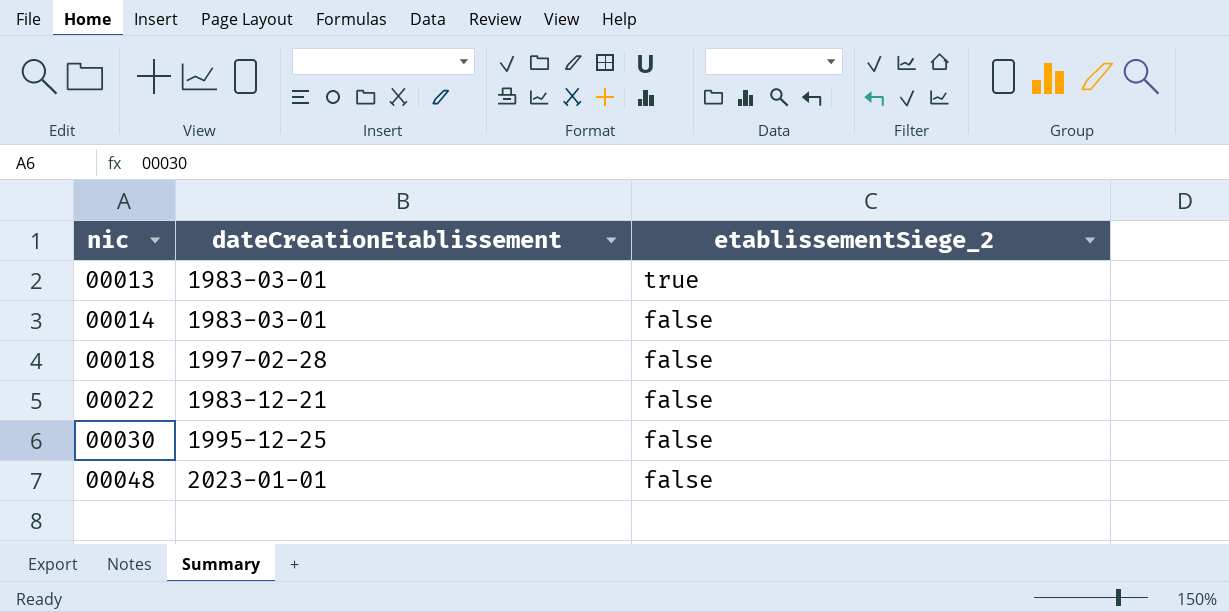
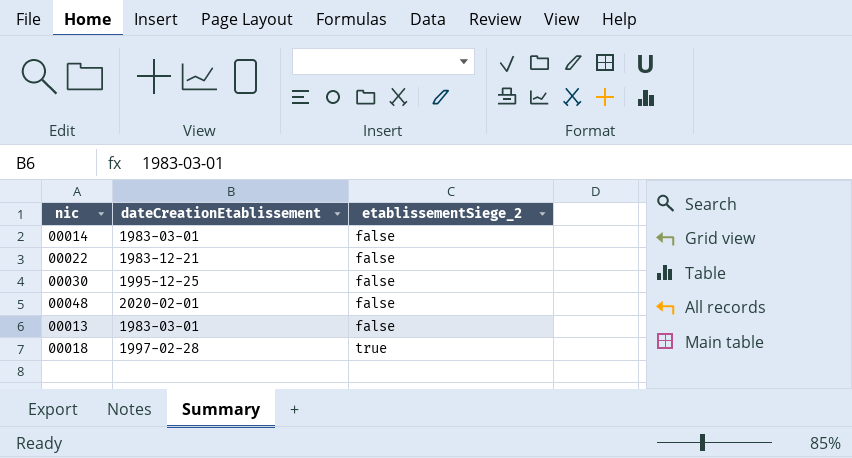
row order: nic ascending -> etablissementSiege_2 ascending
00048 | dateCreationEtablissement: 2023-01-01 -> 2020-02-01
00013 | etablissementSiege_2: true -> false
00018 | etablissementSiege_2: false -> true

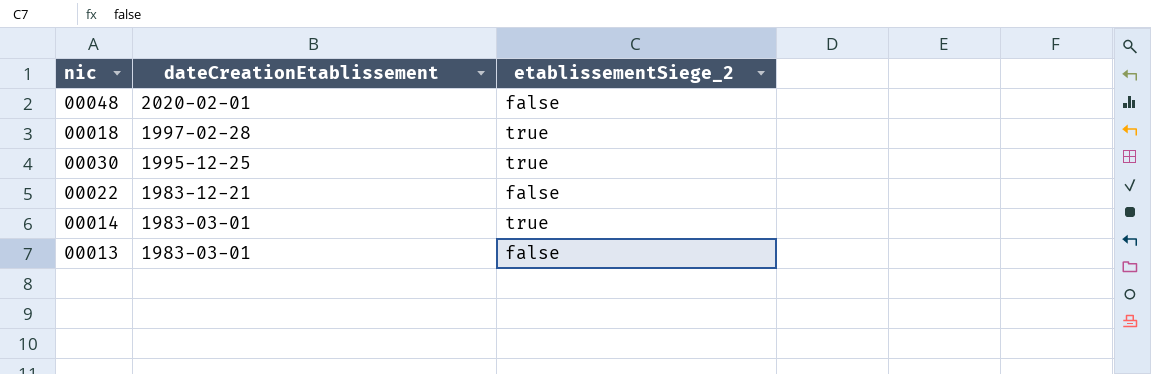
row order: etablissementSiege_2 ascending -> dateCreationEtablissement descending
00030 | etablissementSiege_2: false -> true
00014 | etablissementSiege_2: false -> true

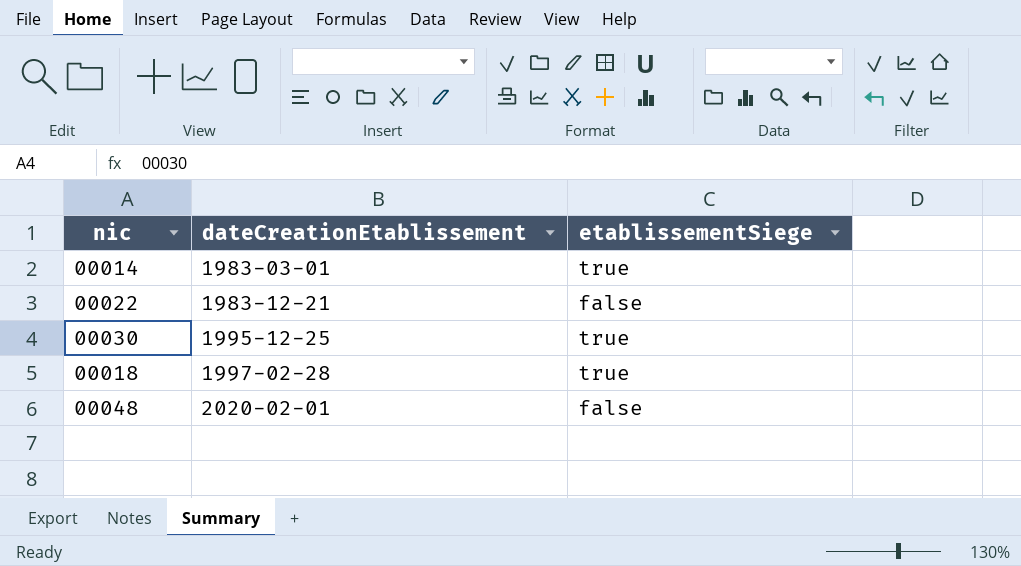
row order: dateCreationEtablissement descending -> dateCreationEtablissement ascending
column name: etablissementSiege_2 -> etablissementSiege
row 00013: 1983-03-01 | false -> none

